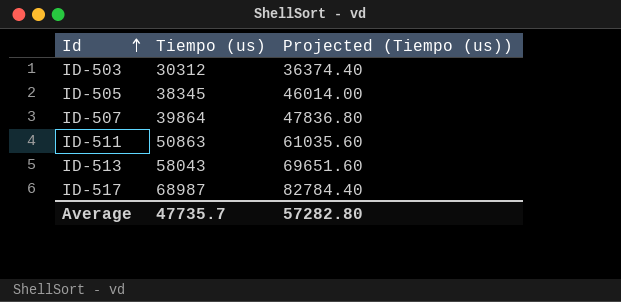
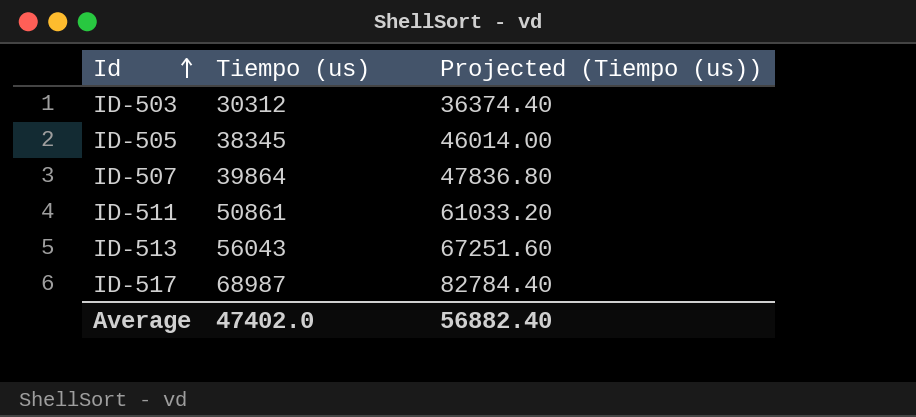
ID-511 | Tiempo (us): 50863 -> 50861
ID-511 | Projected (Tiempo (us)): 61035.60 -> 61033.20
ID-513 | Tiempo (us): 58043 -> 56043
ID-513 | Projected (Tiempo (us)): 69651.60 -> 67251.60
Average | Tiempo (us): 47735.7 -> 47402.0
Average | Projected (Tiempo (us)): 57282.80 -> 56882.40

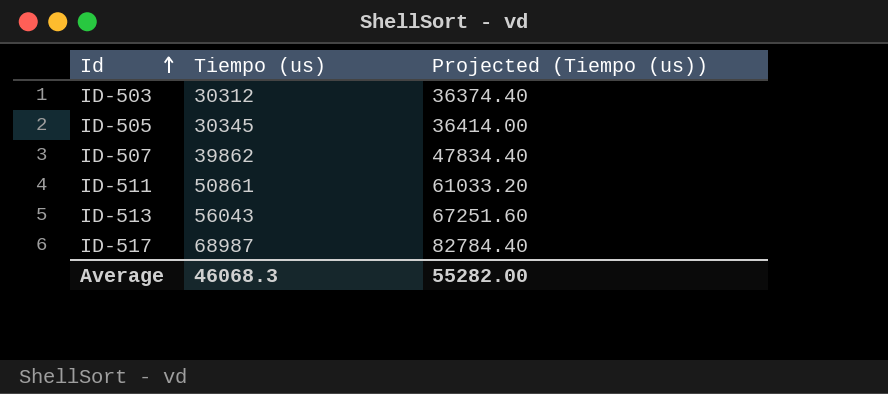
ID-505 | Tiempo (us): 38345 -> 30345
ID-505 | Projected (Tiempo (us)): 46014.00 -> 36414.00
ID-507 | Tiempo (us): 39864 -> 39862
ID-507 | Projected (Tiempo (us)): 47836.80 -> 47834.40
Average | Tiempo (us): 47402.0 -> 46068.3
Average | Projected (Tiempo (us)): 56882.40 -> 55282.00

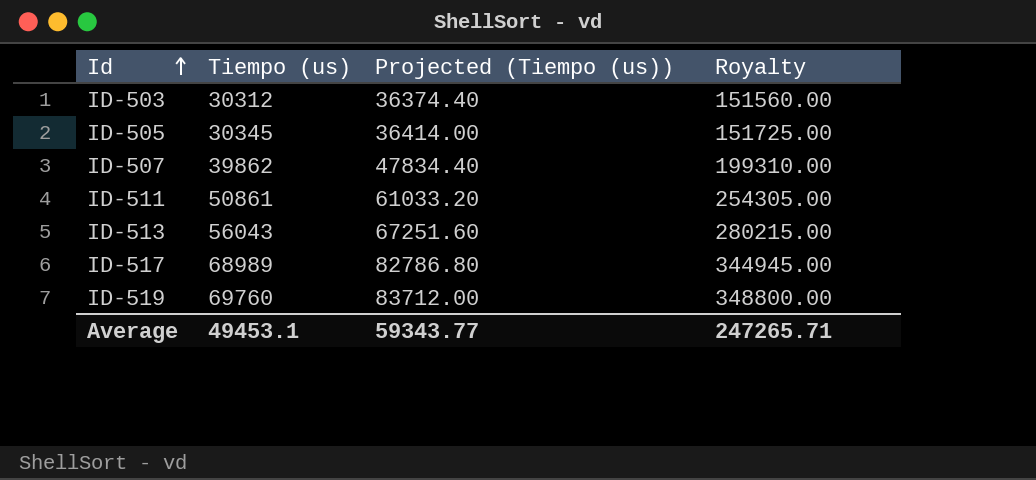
column Royalty | formula: none -> [Tiempo (us)] * 5
ID-517 | Tiempo (us): 68987 -> 68989
ID-517 | Projected (Tiempo (us)): 82784.40 -> 82786.80
row ID-519: none -> 69760 | 83712.00 | 348800.00
Average | Tiempo (us): 46068.3 -> 49453.1
Average | Projected (Tiempo (us)): 55282.00 -> 59343.77

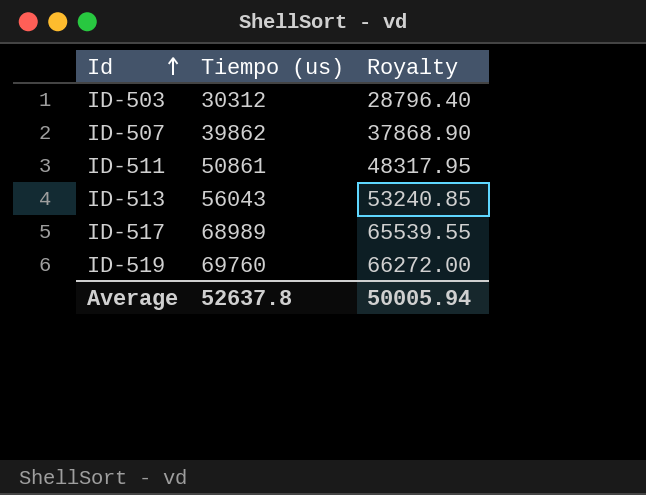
column Projected (Tiempo (us)) | formula: [Tiempo (us)] * 1.2 -> none
column Royalty | formula: [Tiempo (us)] * 5 -> [Tiempo (us)] * 0.95
row ID-505: 30345 | 36414.00 | 151725.00 -> none
Average | Tiempo (us): 49453.1 -> 52637.8
Average | Royalty: 247265.71 -> 50005.94

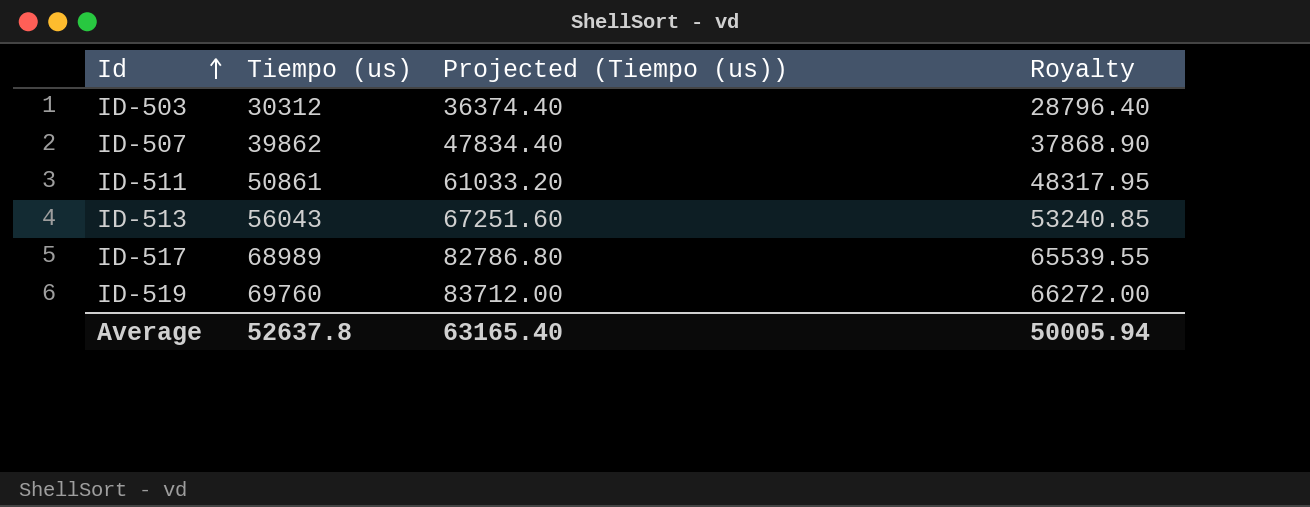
column Projected (Tiempo (us)) | formula: none -> [Tiempo (us)] * 1.2

